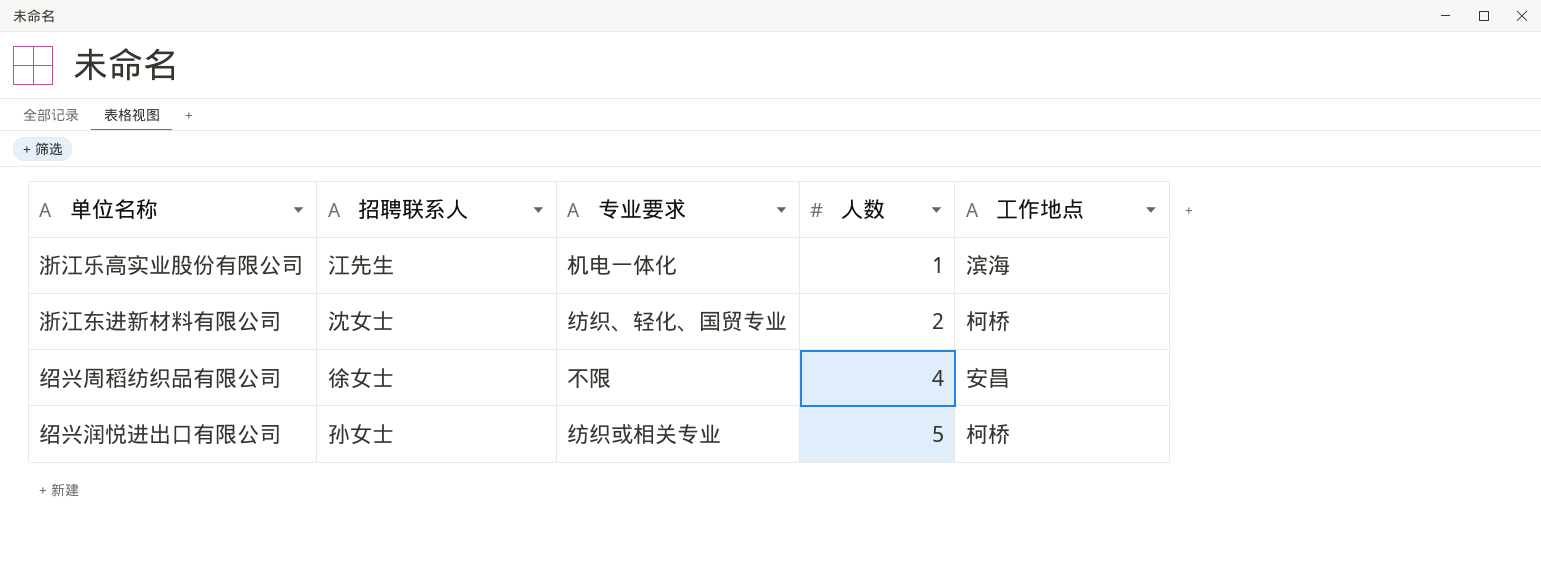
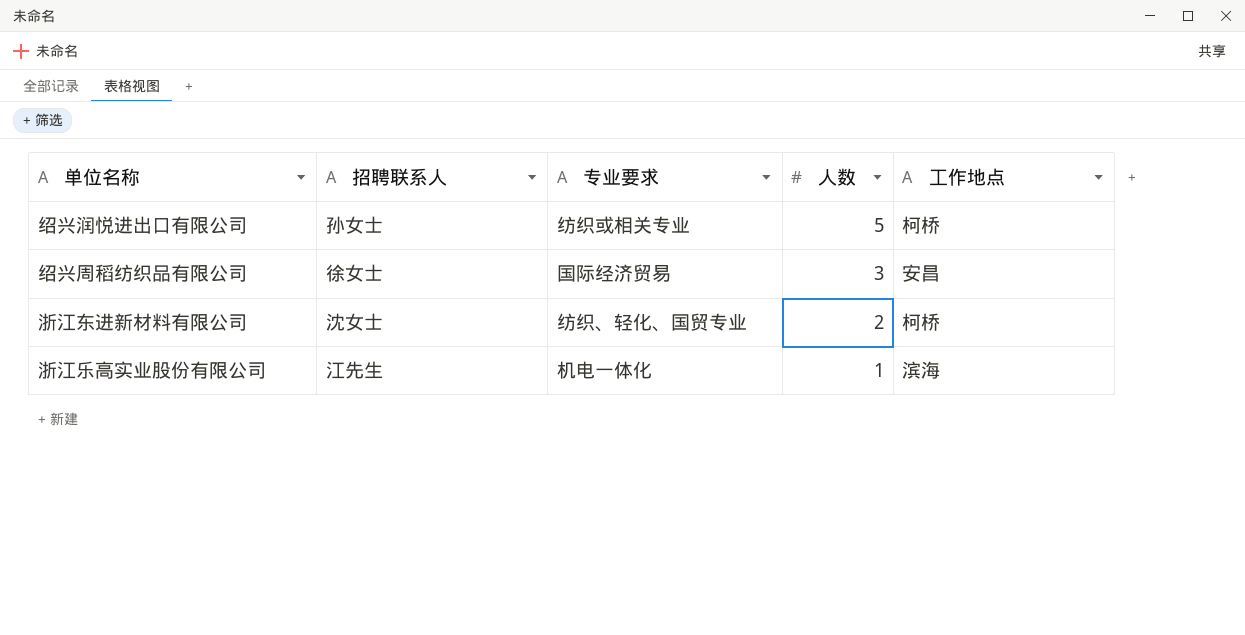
row order: 人数 ascending -> 人数 descending
绍兴周稻纺织品有限公司 | 专业要求: 不限 -> 国际经济贸易
绍兴周稻纺织品有限公司 | 人数: 4 -> 3

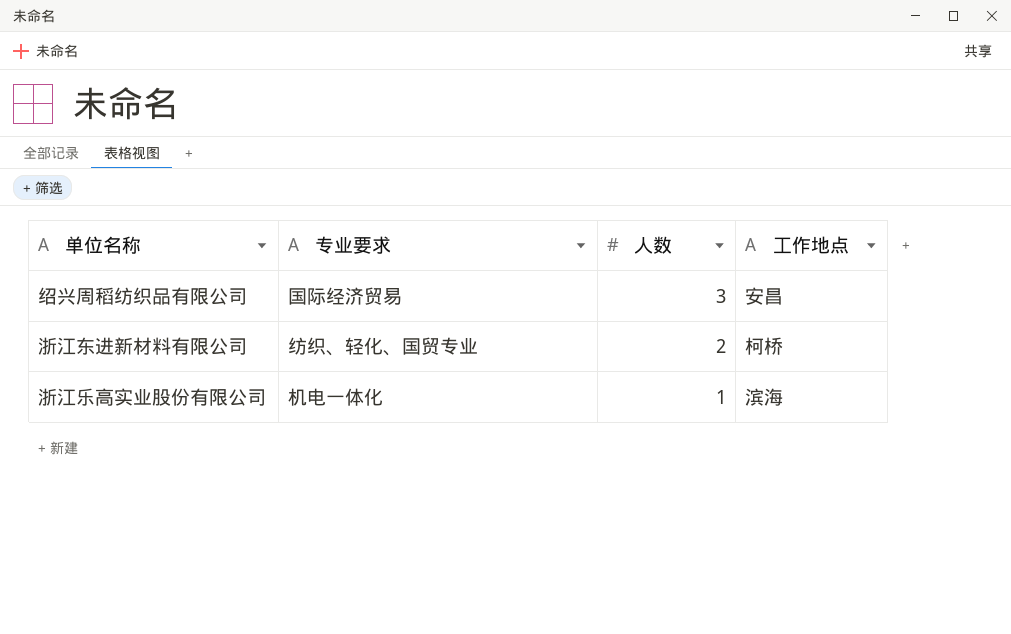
column 招聘联系人 | position: 2 -> none
row 绍兴润悦进出口有限公司: 孙女士 | 纺织或相关专业 | 5 | 柯桥 -> none

